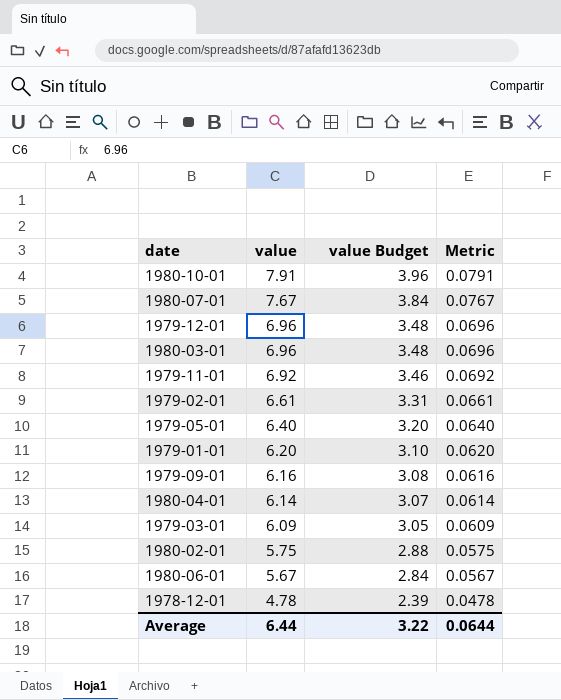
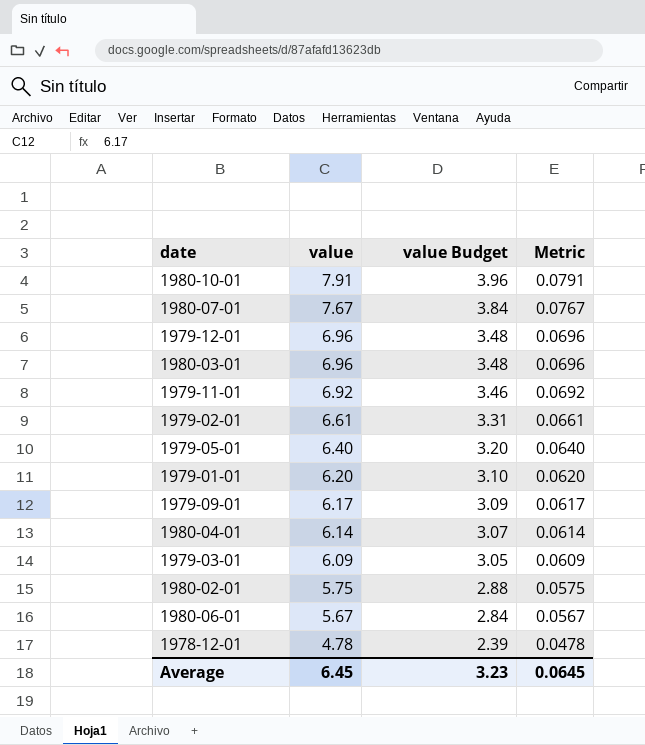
1979-09-01 | value: 6.16 -> 6.17
1979-09-01 | value Budget: 3.08 -> 3.09
1979-09-01 | Metric: 0.0616 -> 0.0617
Average | value: 6.44 -> 6.45
Average | value Budget: 3.22 -> 3.23
Average | Metric: 0.0644 -> 0.0645

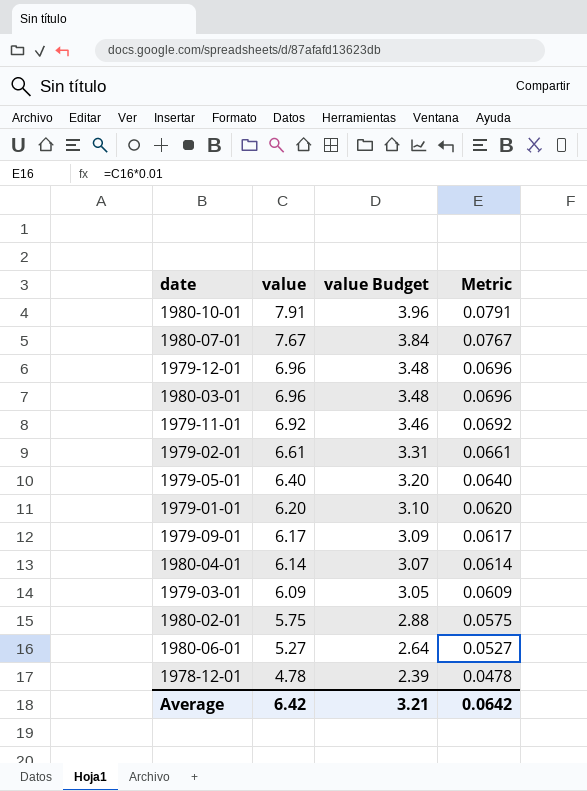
1980-06-01 | value: 5.67 -> 5.27
1980-06-01 | value Budget: 2.84 -> 2.64
1980-06-01 | Metric: 0.0567 -> 0.0527
Average | value: 6.45 -> 6.42
Average | value Budget: 3.23 -> 3.21
Average | Metric: 0.0645 -> 0.0642

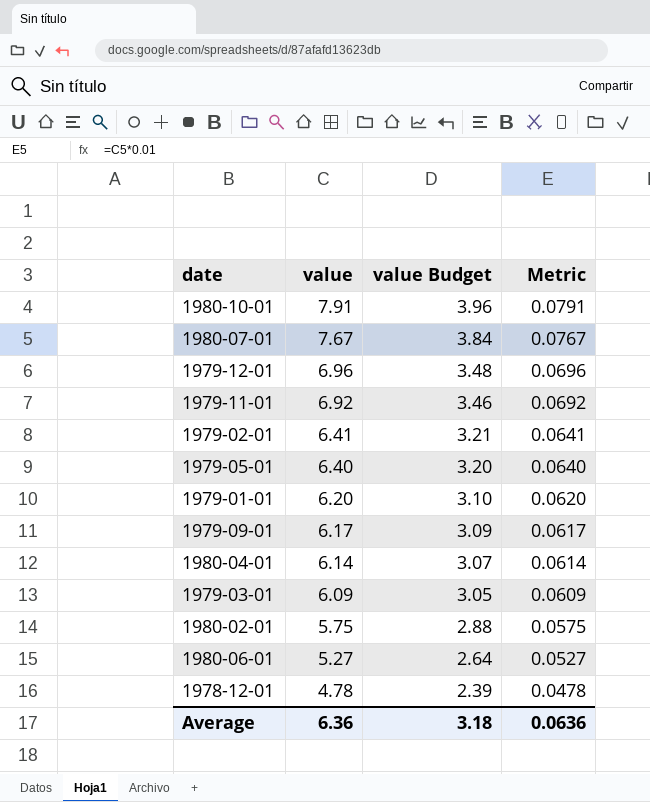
row 1980-03-01: 6.96 | 3.48 | 0.0696 -> none
1979-02-01 | value: 6.61 -> 6.41
1979-02-01 | value Budget: 3.31 -> 3.21
1979-02-01 | Metric: 0.0661 -> 0.0641
Average | value: 6.42 -> 6.36
Average | value Budget: 3.21 -> 3.18
Average | Metric: 0.0642 -> 0.0636

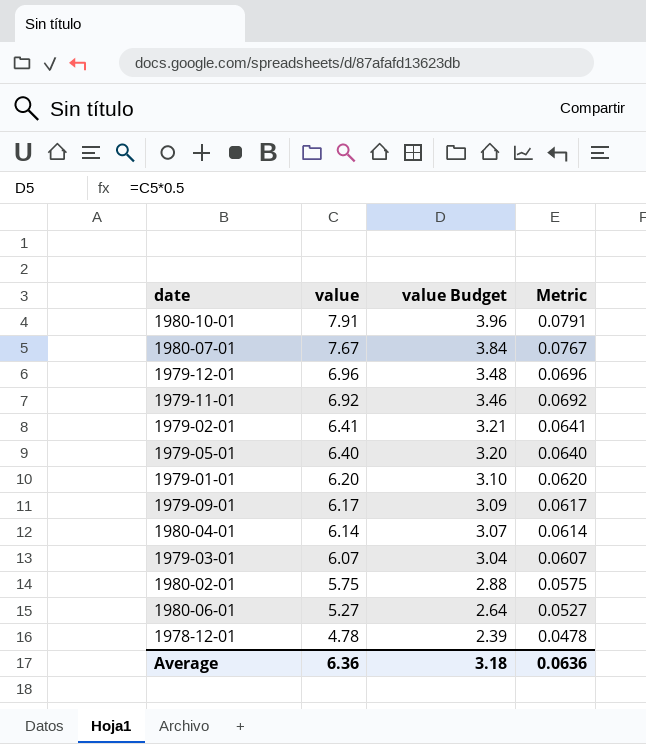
1979-03-01 | value: 6.09 -> 6.07
1979-03-01 | value Budget: 3.05 -> 3.04
1979-03-01 | Metric: 0.0609 -> 0.0607

